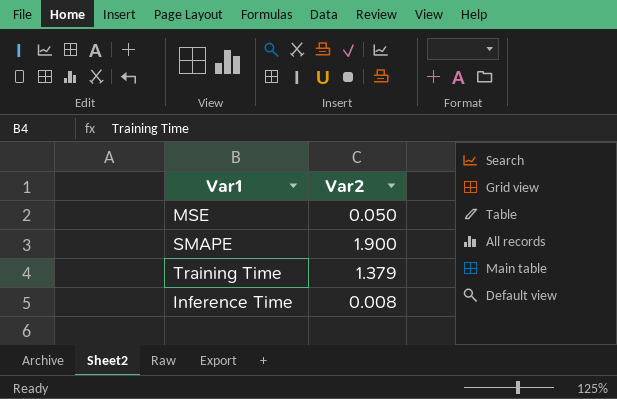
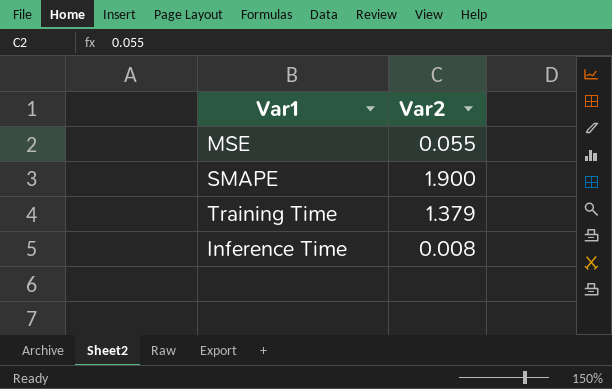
MSE | Var2: 0.050 -> 0.055

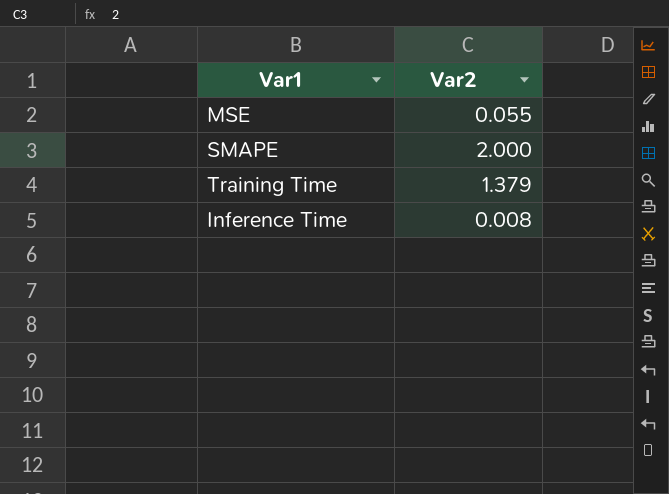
SMAPE | Var2: 1.900 -> 2.000

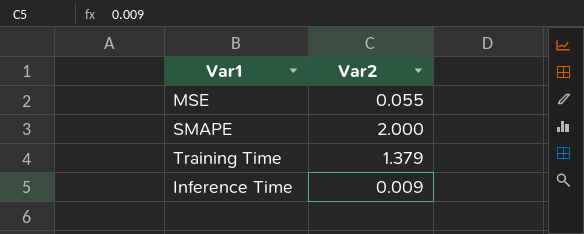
Inference Time | Var2: 0.008 -> 0.009

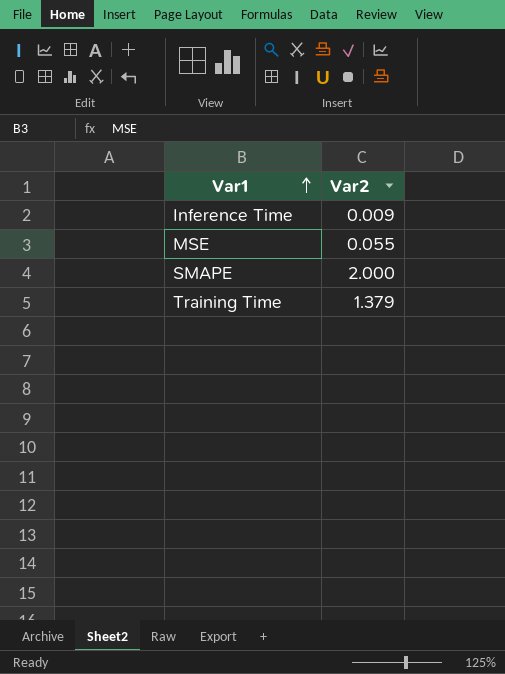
row order: none -> Var1 ascending

